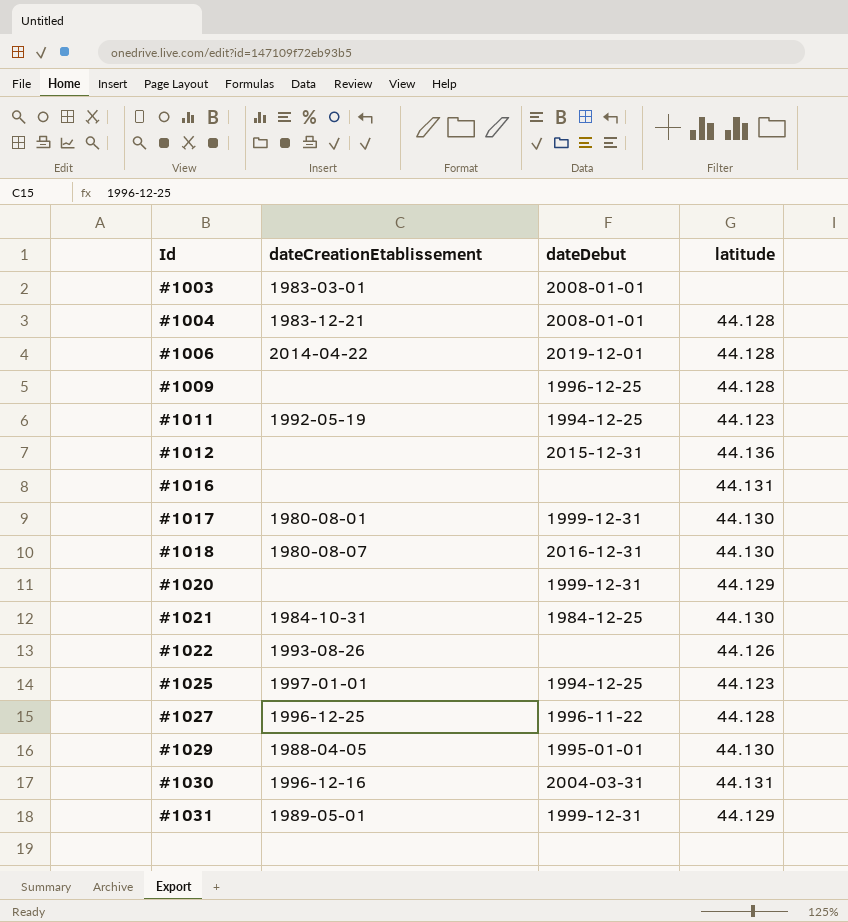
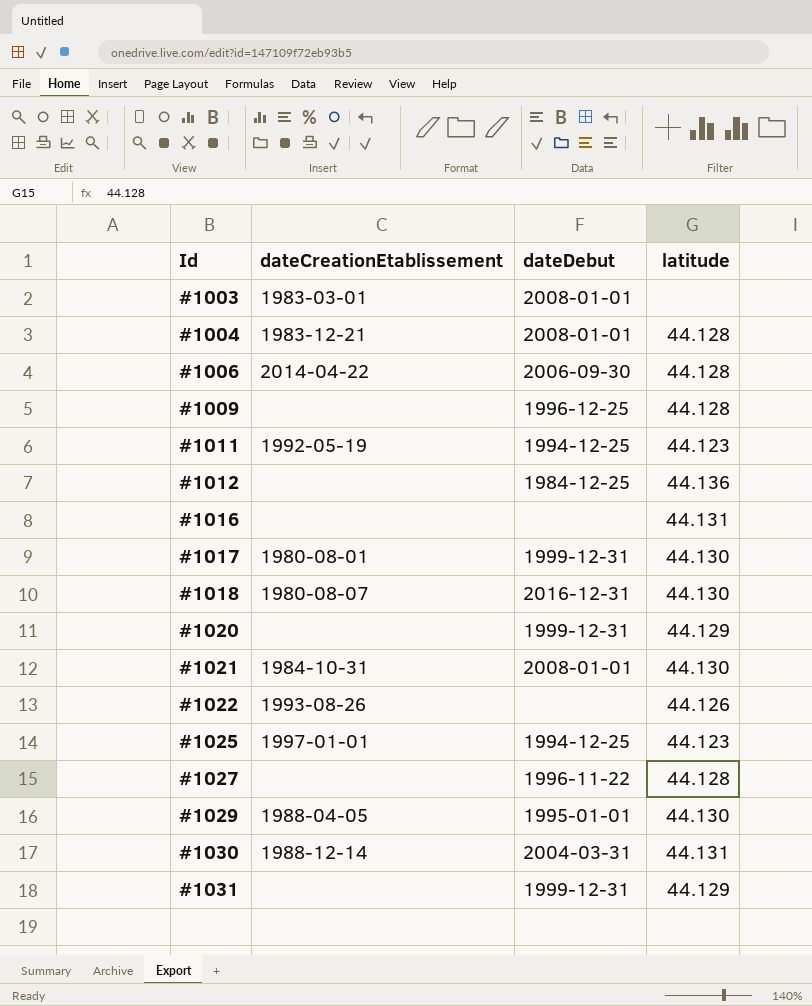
#1006 | dateDebut: 2019-12-01 -> 2006-09-30
#1012 | dateDebut: 2015-12-31 -> 1984-12-25
#1021 | dateDebut: 1984-12-25 -> 2008-01-01
#1027 | dateCreationEtablissement: 1996-12-25 -> none
#1030 | dateCreationEtablissement: 1996-12-16 -> 1988-12-14
#1031 | dateCreationEtablissement: 1989-05-01 -> none

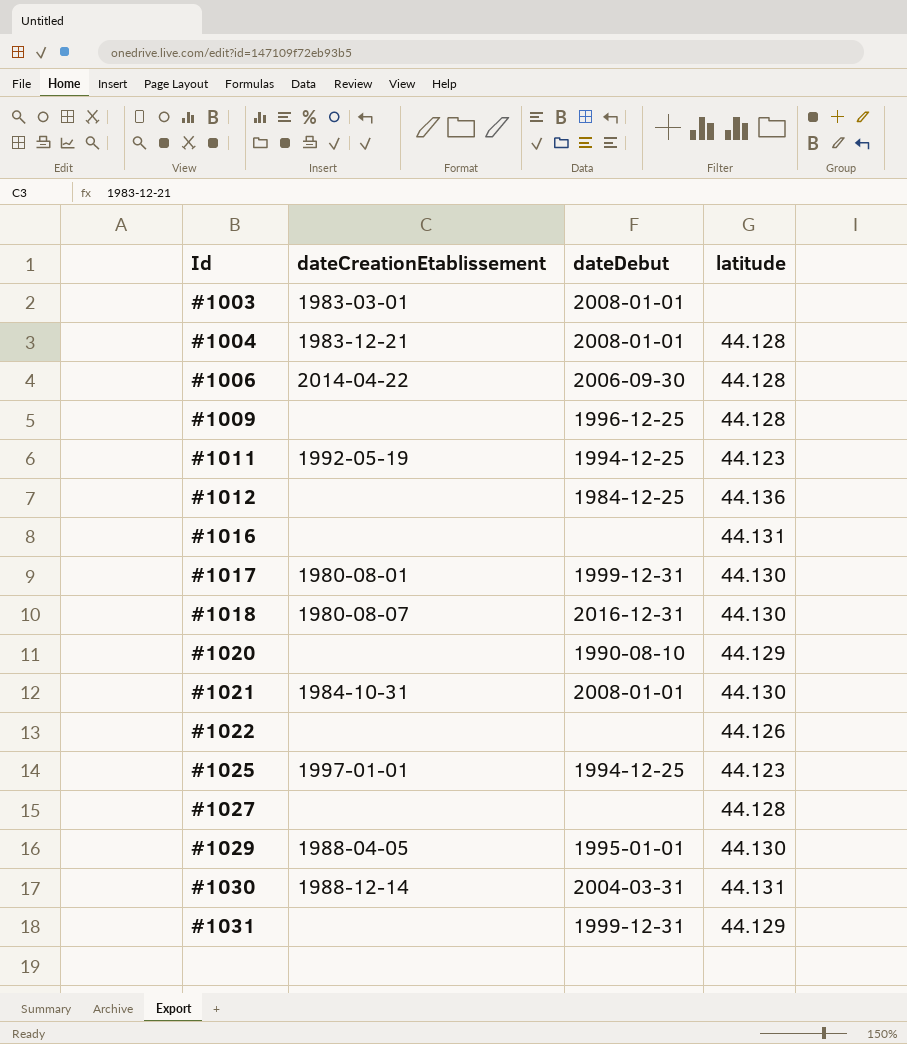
#1020 | dateDebut: 1999-12-31 -> 1990-08-10
#1022 | dateCreationEtablissement: 1993-08-26 -> none
#1027 | dateDebut: 1996-11-22 -> none

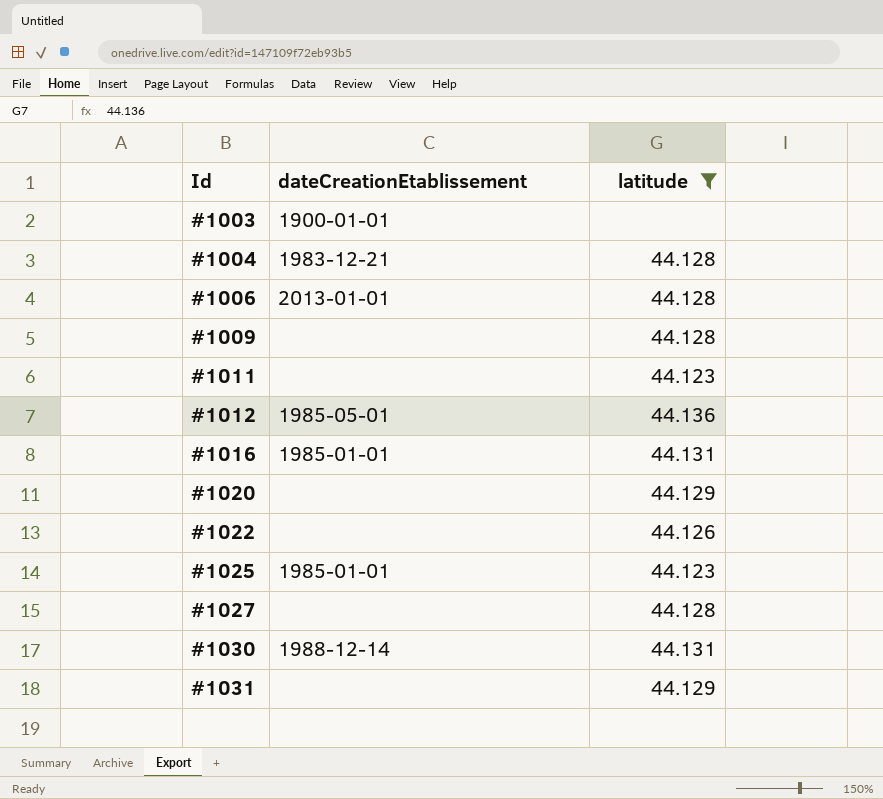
filter: none -> latitude != 44.130
column dateDebut | position: 3 -> none
#1003 | dateCreationEtablissement: 1983-03-01 -> 1900-01-01
#1006 | dateCreationEtablissement: 2014-04-22 -> 2013-01-01
#1011 | dateCreationEtablissement: 1992-05-19 -> none
#1012 | dateCreationEtablissement: none -> 1985-05-01
#1016 | dateCreationEtablissement: none -> 1985-01-01
#1025 | dateCreationEtablissement: 1997-01-01 -> 1985-01-01

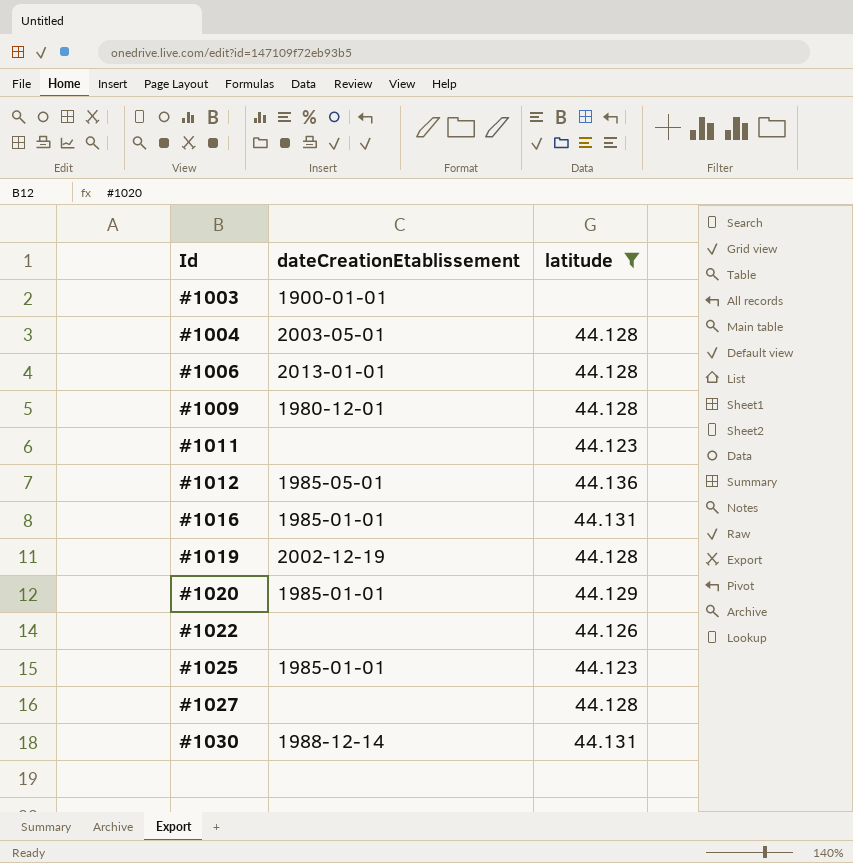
row #1031: none | 44.129 -> none
#1004 | dateCreationEtablissement: 1983-12-21 -> 2003-05-01
#1009 | dateCreationEtablissement: none -> 1980-12-01
row #1019: none -> 2002-12-19 | 44.128
#1020 | dateCreationEtablissement: none -> 1985-01-01

